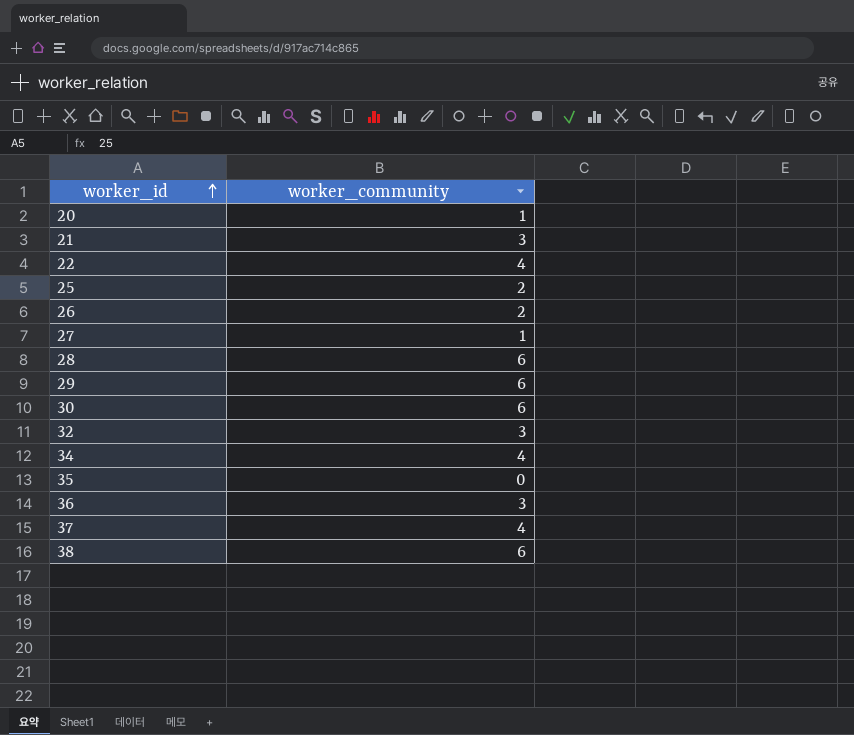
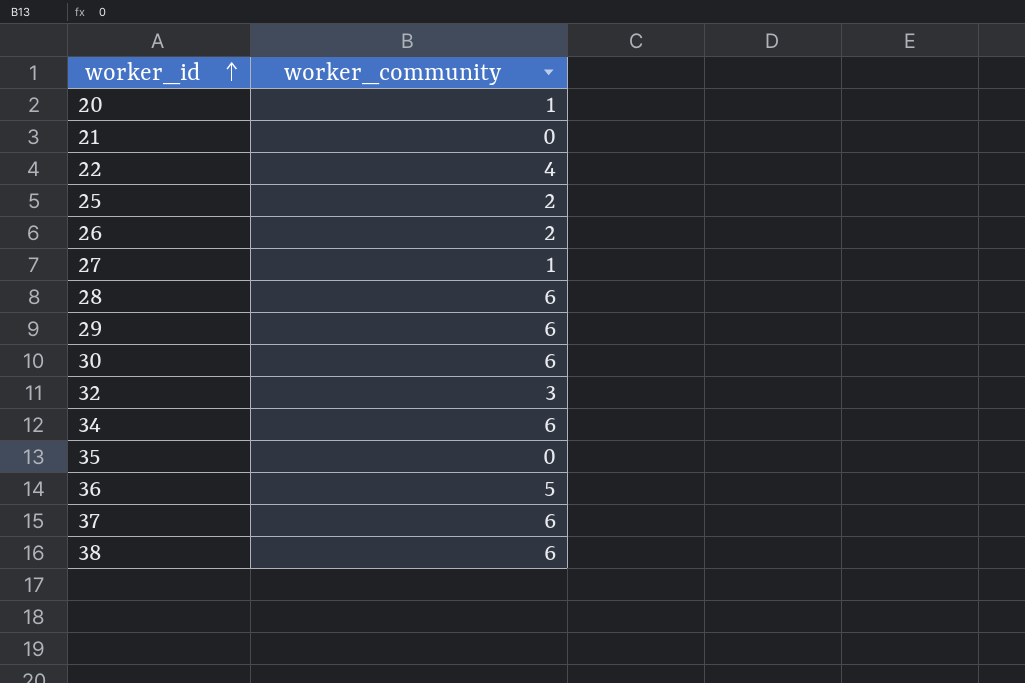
21 | worker_community: 3 -> 0
34 | worker_community: 4 -> 6
36 | worker_community: 3 -> 5
37 | worker_community: 4 -> 6

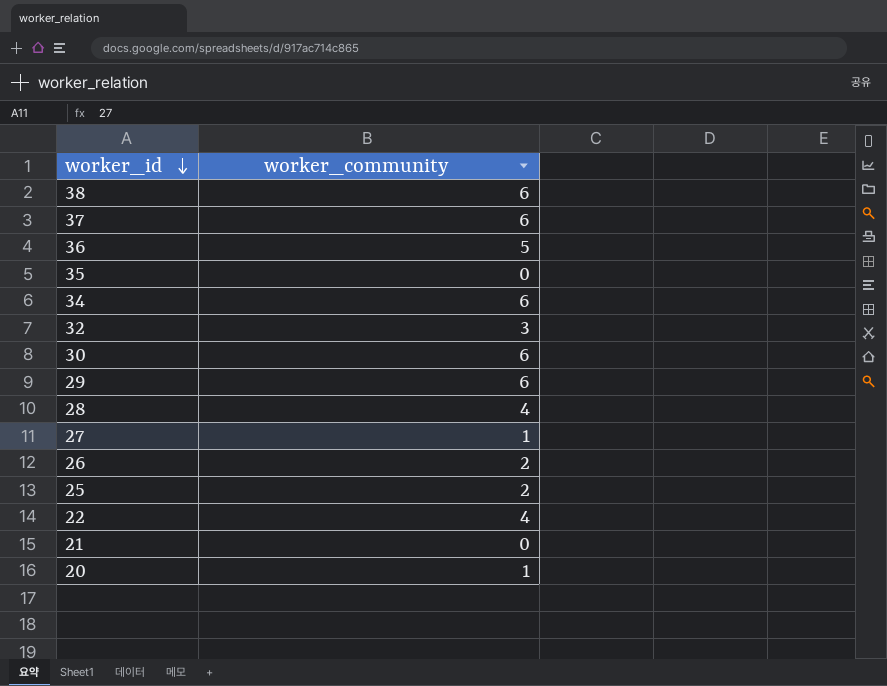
row order: worker_id ascending -> worker_id descending
28 | worker_community: 6 -> 4

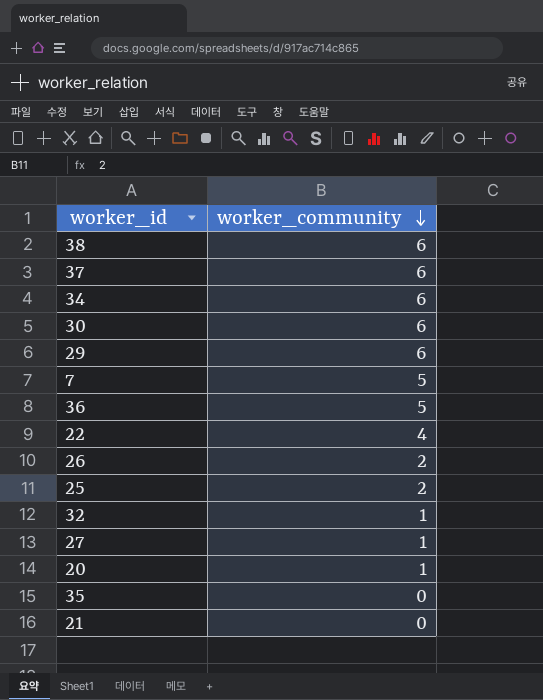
row order: worker_id descending -> worker_community descending
row 28: 4 -> none
row 7: none -> 5
32 | worker_community: 3 -> 1

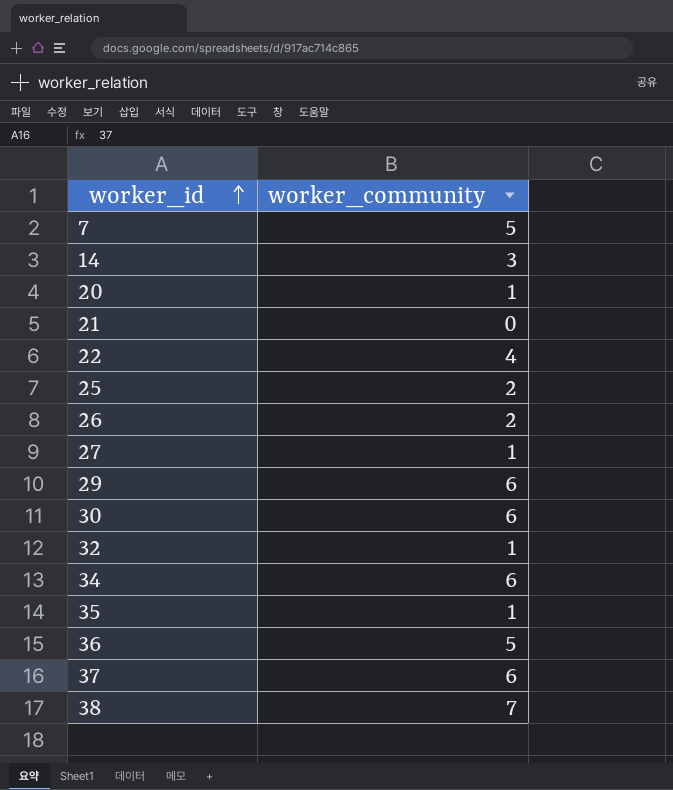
row order: worker_community descending -> worker_id ascending
row 14: none -> 3
35 | worker_community: 0 -> 1
38 | worker_community: 6 -> 7

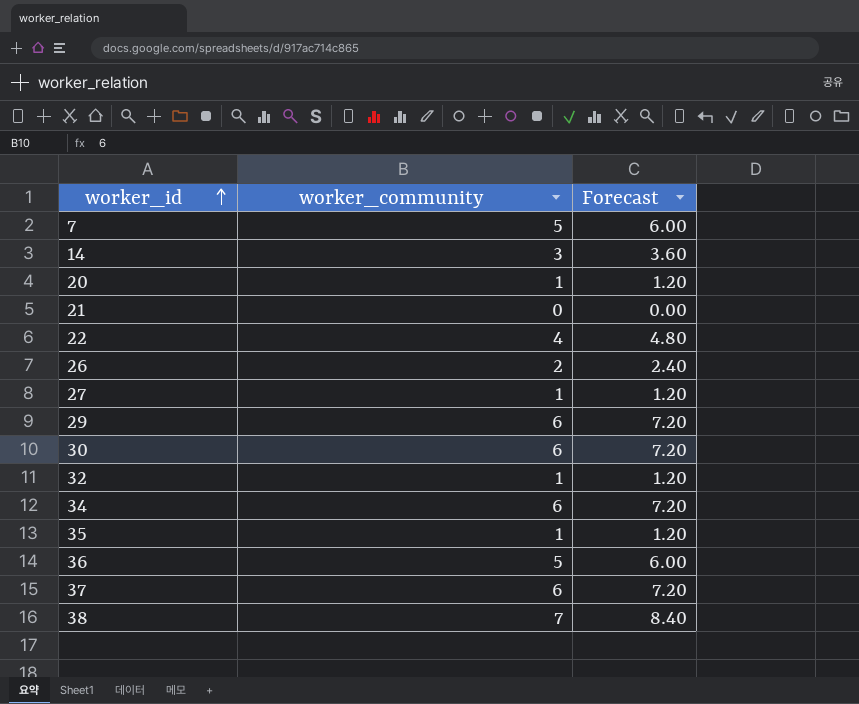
column Forecast | formula: none -> [worker_community] * 1.2
row 25: 2 -> none

